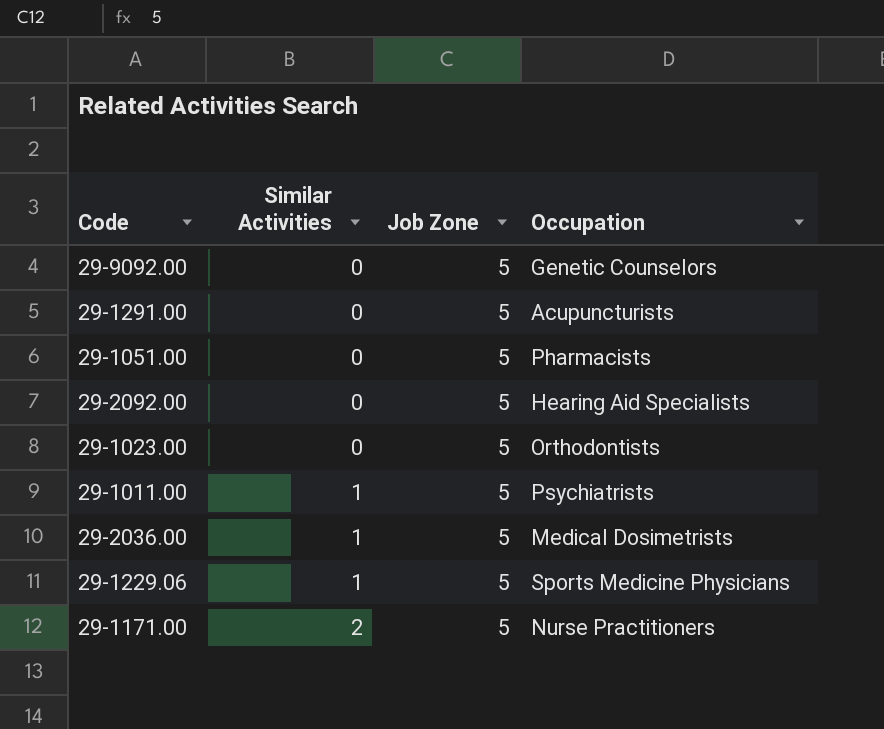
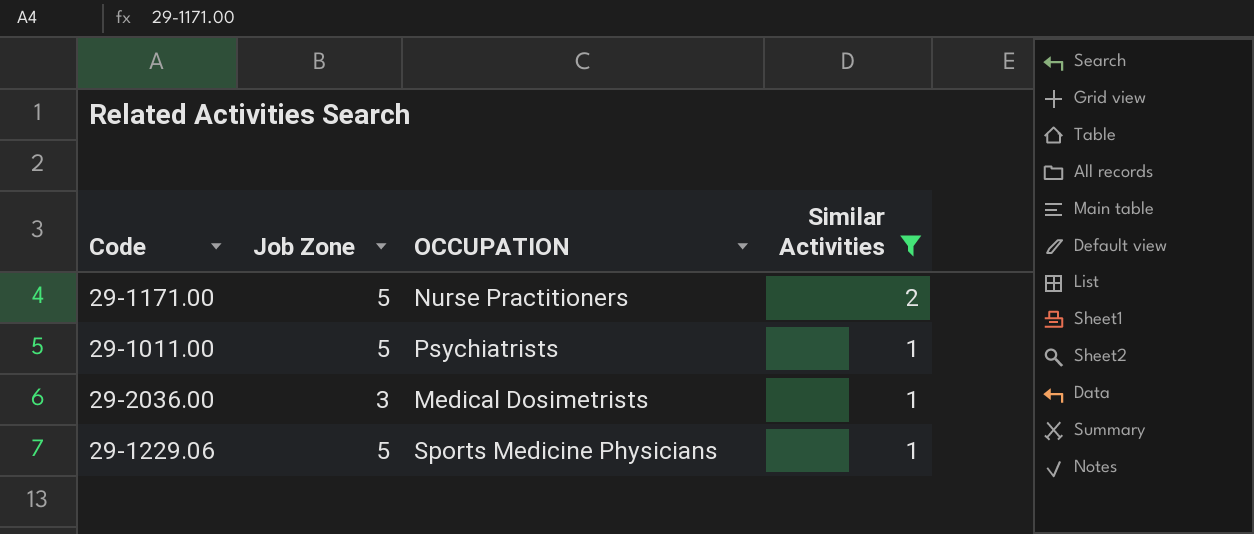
filter: none -> Similar Activities != 0
row order: Similar Activities ascending -> Similar Activities descending
column name: Occupation -> OCCUPATION
column Similar Activities | position: 2 -> 4
29-2036.00 | Job Zone: 5 -> 3

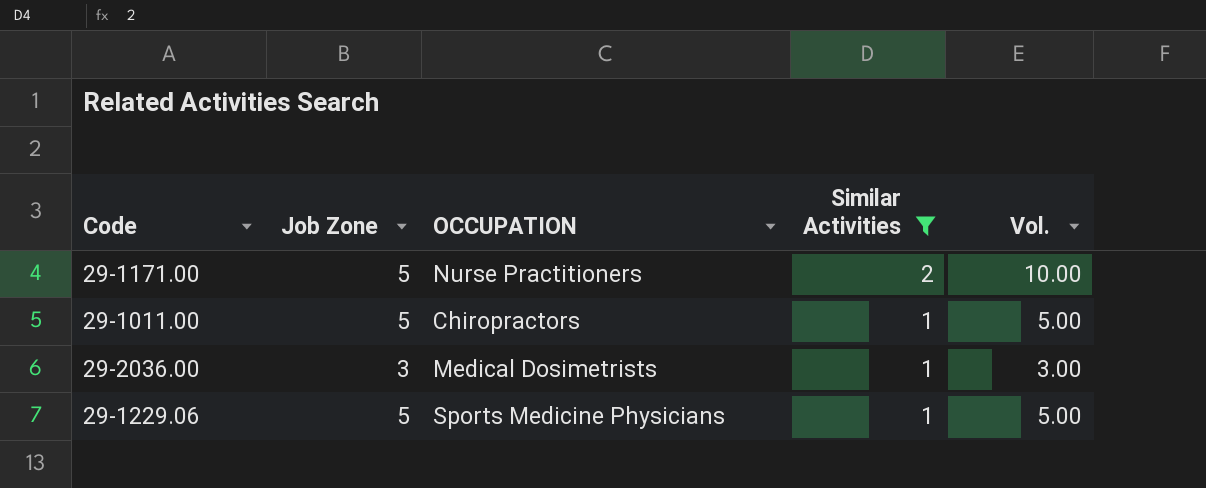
column Vol. | formula: none -> [Job Zone] * [Similar Activities]
29-1011.00 | OCCUPATION: Psychiatrists -> Chiropractors

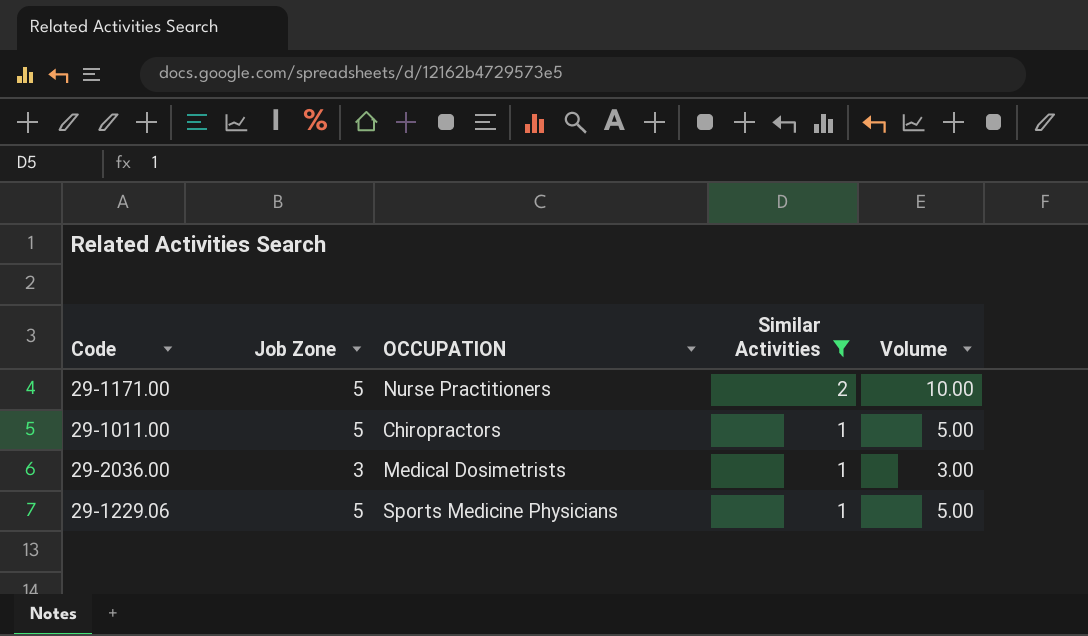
column name: Vol. -> Volume

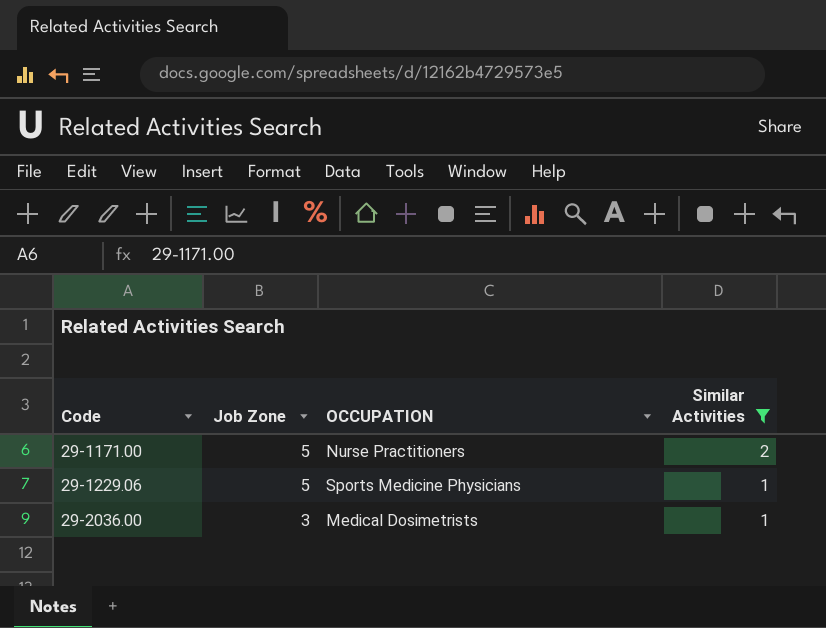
row order: Similar Activities descending -> Code ascending
column Volume | formula: [Job Zone] * [Similar Activities] -> none
row 29-1011.00: 5 | Chiropractors | 1 | 5.00 -> none

